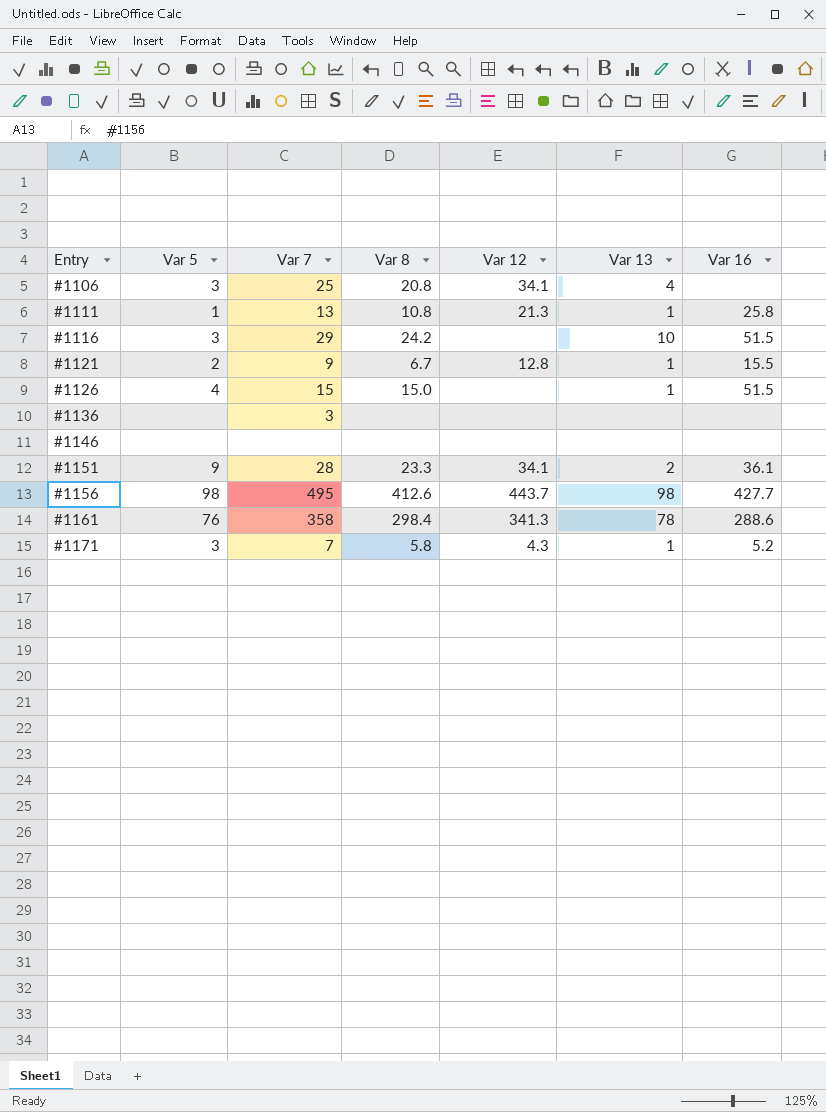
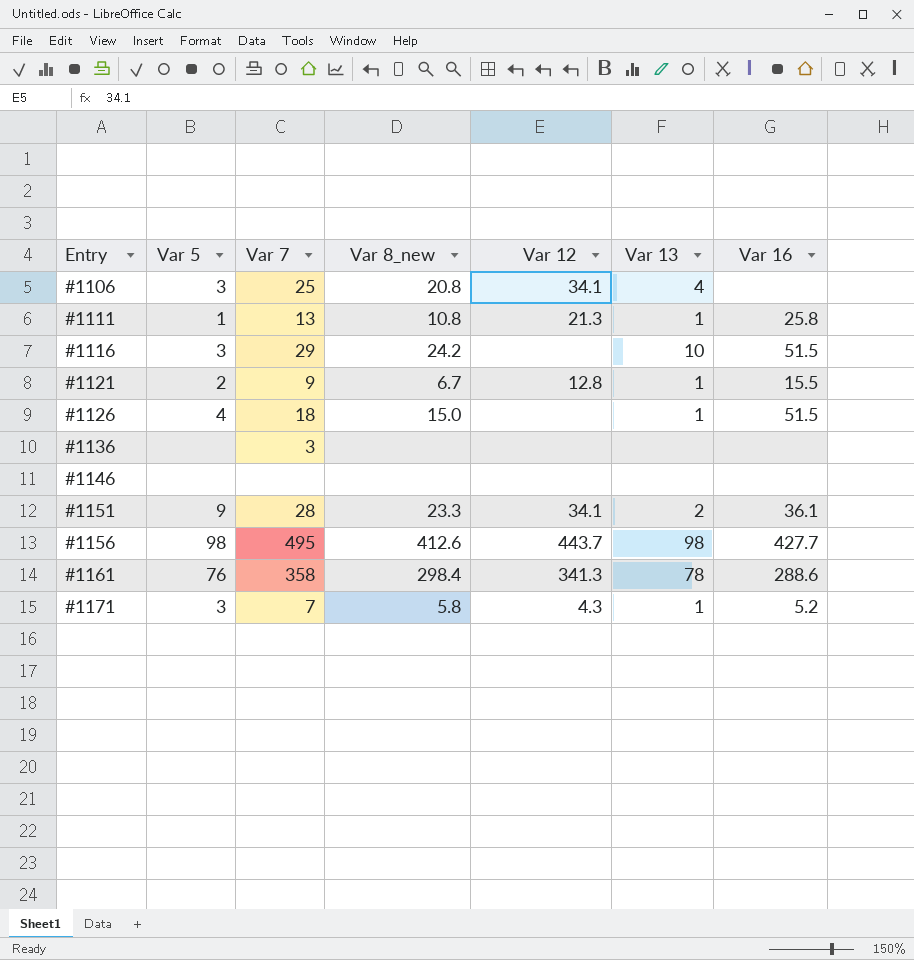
column name: Var 8 -> Var 8_new
#1126 | Var 7: 15 -> 18

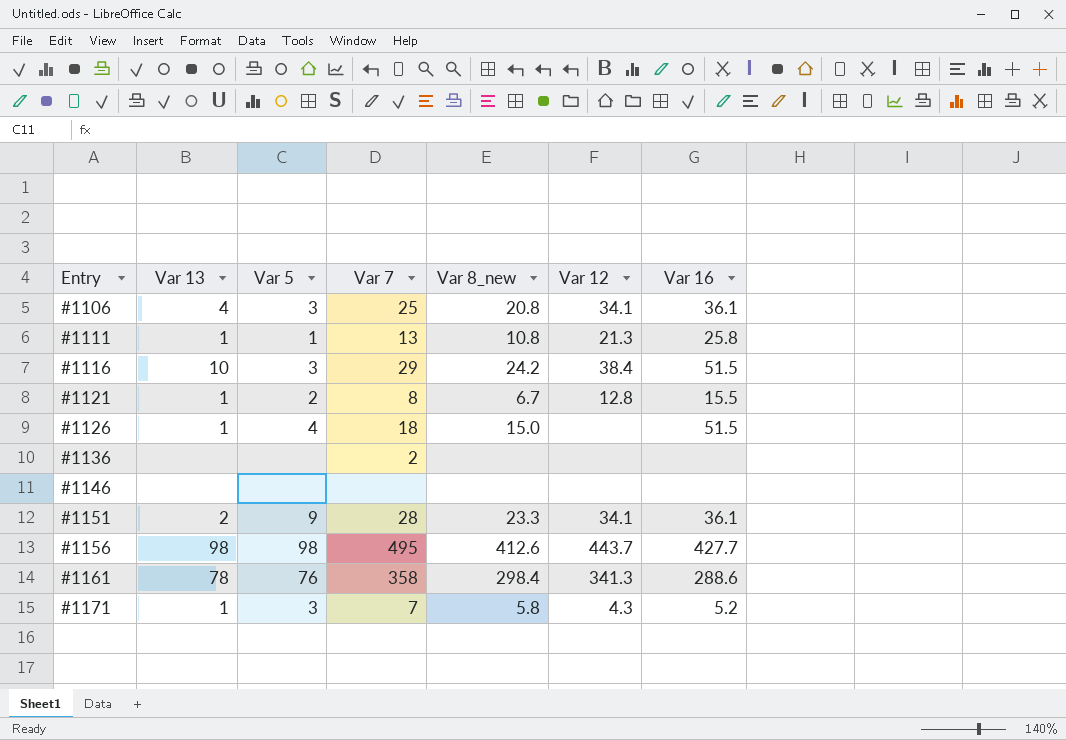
column Var 13 | position: 6 -> 2
#1106 | Var 16: none -> 36.1
#1116 | Var 12: none -> 38.4
#1121 | Var 7: 9 -> 8
#1136 | Var 7: 3 -> 2

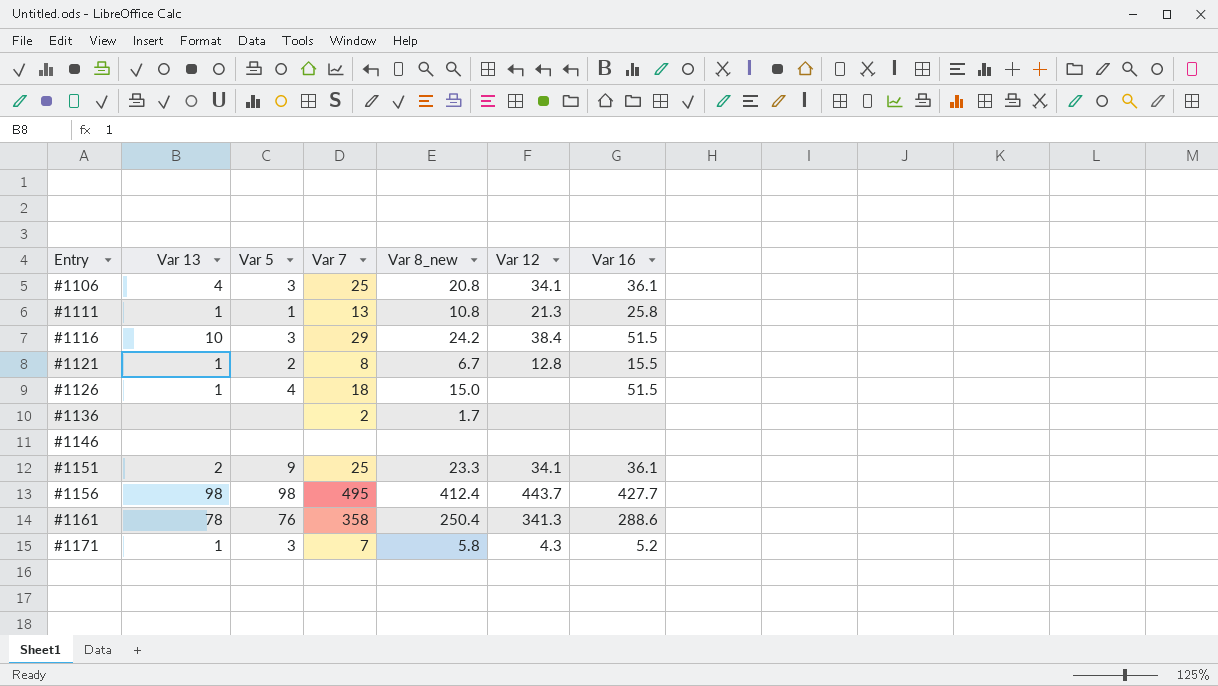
#1136 | Var 8_new: none -> 1.7
#1151 | Var 7: 28 -> 25
#1156 | Var 8_new: 412.6 -> 412.4
#1161 | Var 8_new: 298.4 -> 250.4

